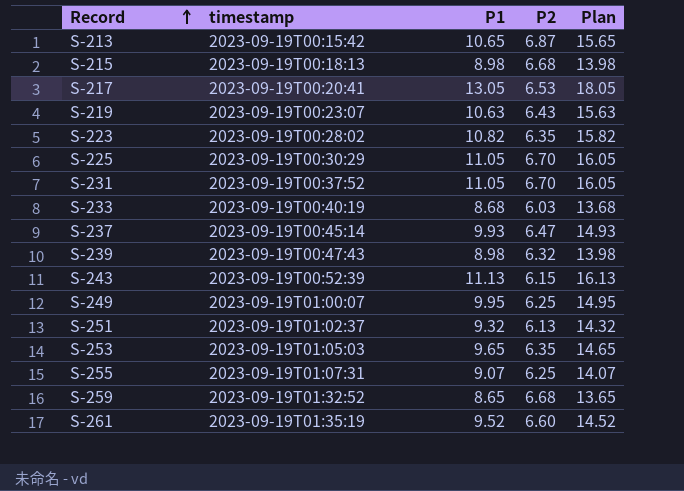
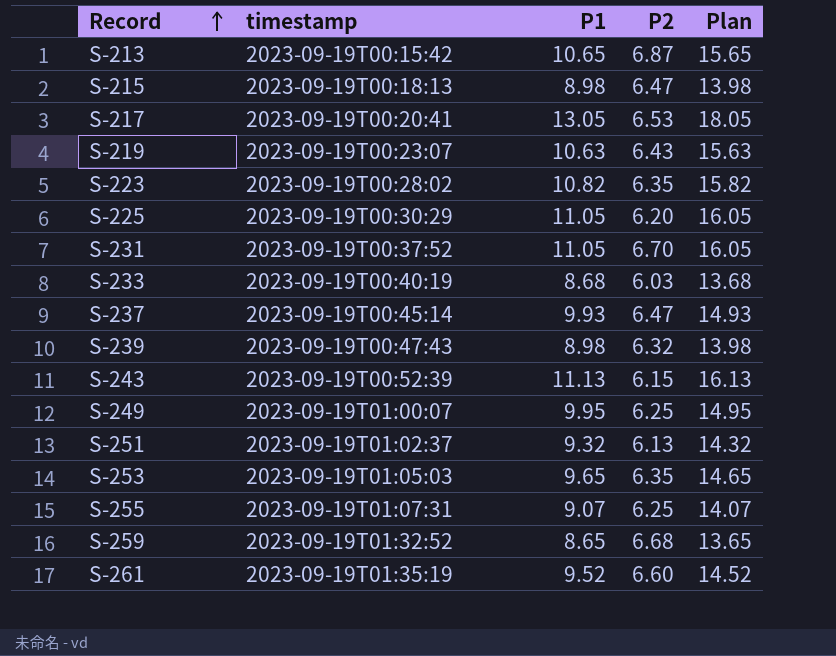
S-215 | P2: 6.68 -> 6.47
S-225 | P2: 6.70 -> 6.20

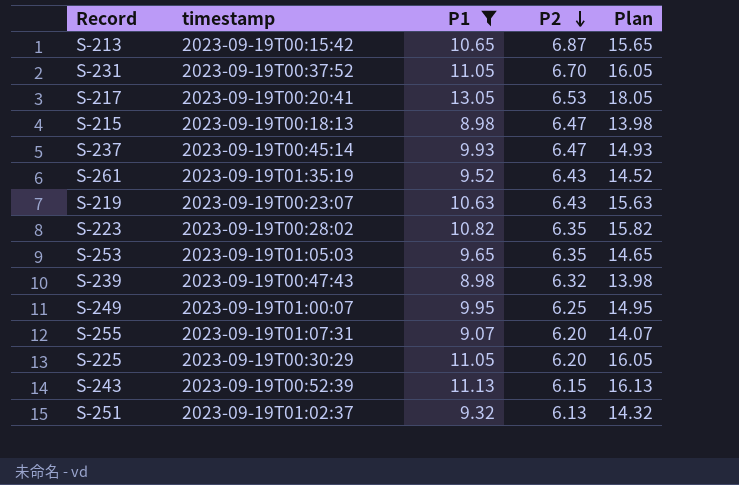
filter: none -> P1 >= 8.98
row order: Record ascending -> P2 descending
S-261 | P2: 6.60 -> 6.43
S-255 | P2: 6.25 -> 6.20

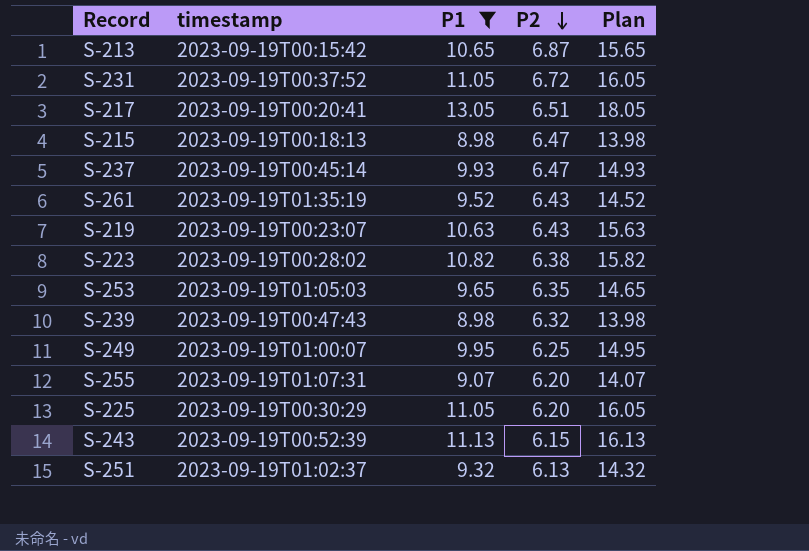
S-231 | P2: 6.70 -> 6.72
S-217 | P2: 6.53 -> 6.51
S-223 | P2: 6.35 -> 6.38

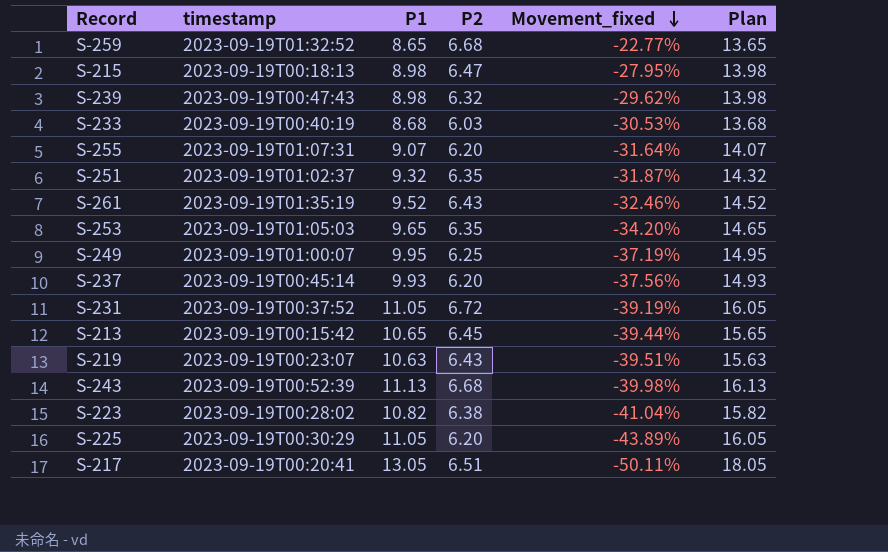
filter: P1 >= 8.98 -> none
row order: P2 descending -> Movement_fixed descending
column Movement_fixed | formula: none -> ([P2] - [P1]) / [P1]
S-251 | P2: 6.13 -> 6.35
S-237 | P2: 6.47 -> 6.20
S-213 | P2: 6.87 -> 6.45
S-243 | P2: 6.15 -> 6.68

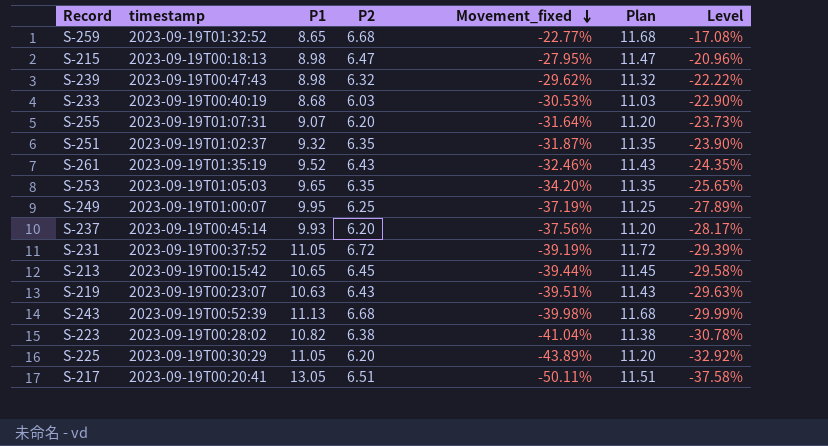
column Plan | formula: [P1] + 5 -> [P2] + 5
column Level | formula: none -> [Movement_fixed] * 0.75

